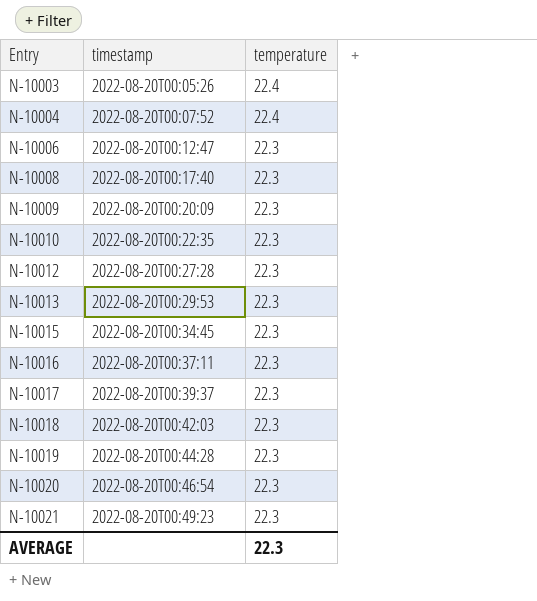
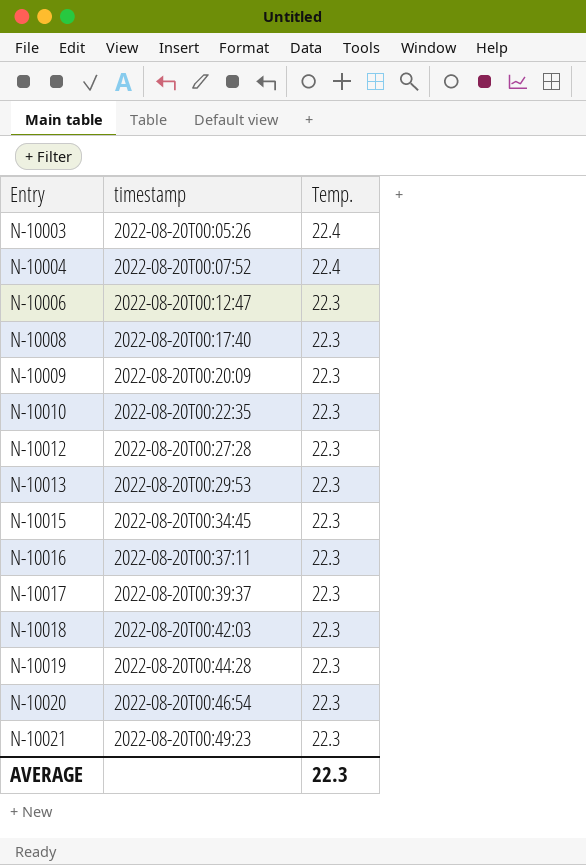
column name: temperature -> Temp.

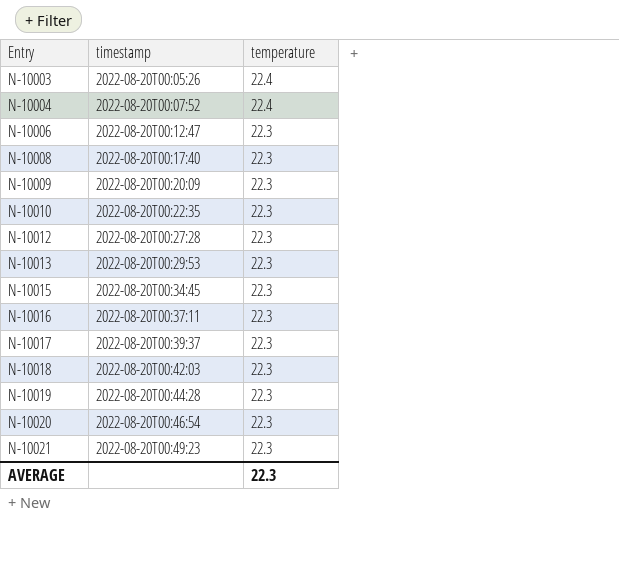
column name: Temp. -> temperature

